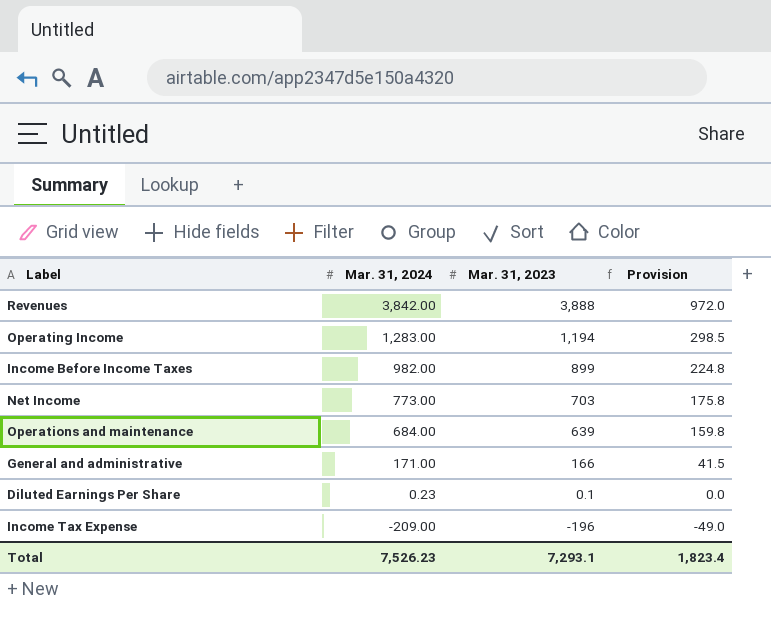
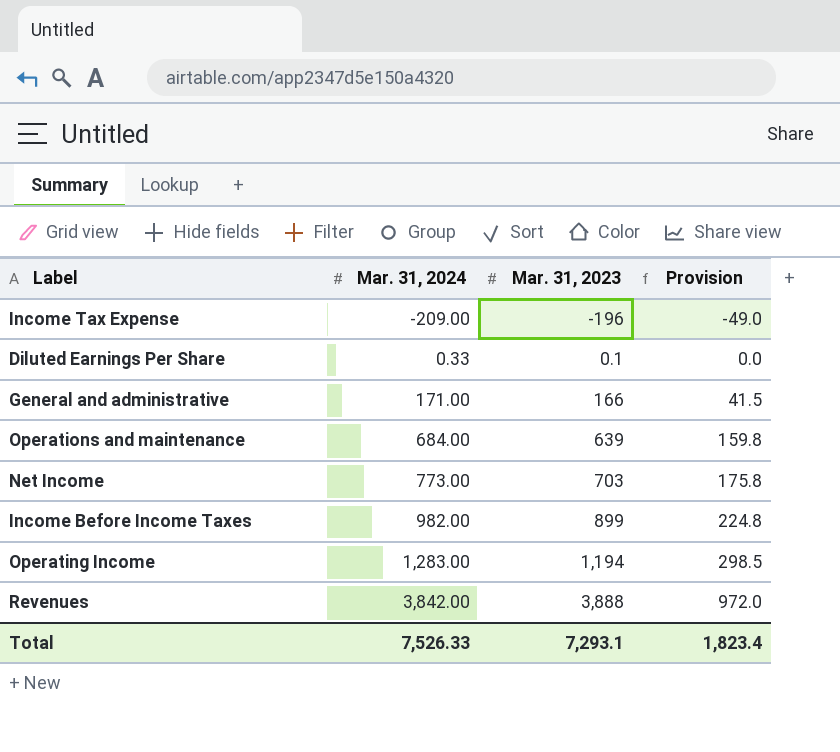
row order: Mar. 31, 2024 descending -> Mar. 31, 2024 ascending
Diluted Earnings Per Share | Mar. 31, 2024: 0.23 -> 0.33
Total | Mar. 31, 2024: 7,526.23 -> 7,526.33

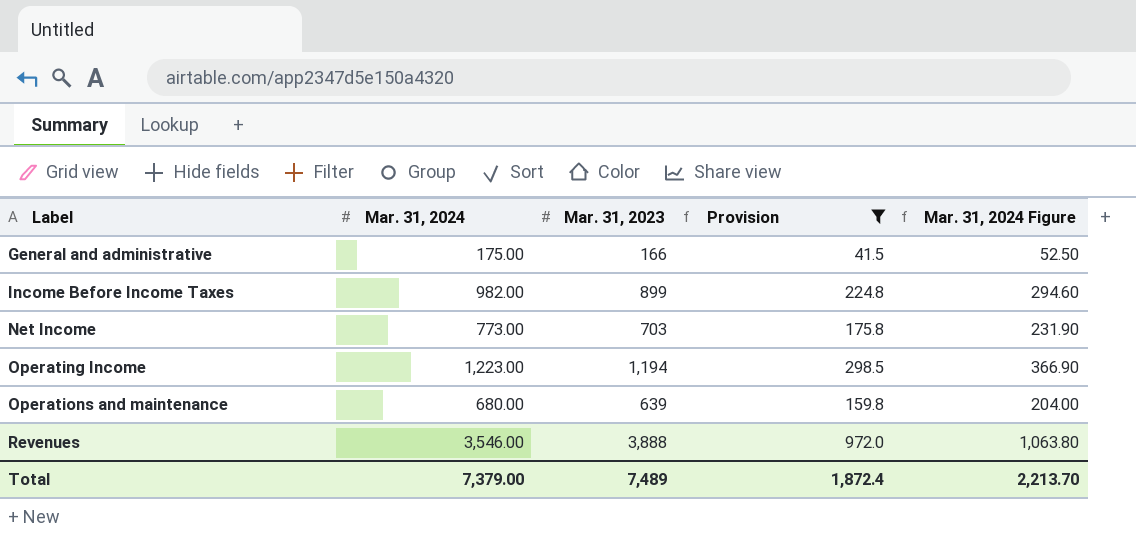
filter: none -> Provision >= 41.5
row order: Mar. 31, 2024 ascending -> Label ascending
column Mar. 31, 2024 Figure | formula: none -> [Mar. 31, 2024] * 0.3
General and administrative | Mar. 31, 2024: 171.00 -> 175.00
Operating Income | Mar. 31, 2024: 1,283.00 -> 1,223.00
Operations and maintenance | Mar. 31, 2024: 684.00 -> 680.00
Revenues | Mar. 31, 2024: 3,842.00 -> 3,546.00
Total | Mar. 31, 2024: 7,526.33 -> 7,379.00
Total | Mar. 31, 2023: 7,293.1 -> 7,489
Total | Provision: 1,823.4 -> 1,872.4

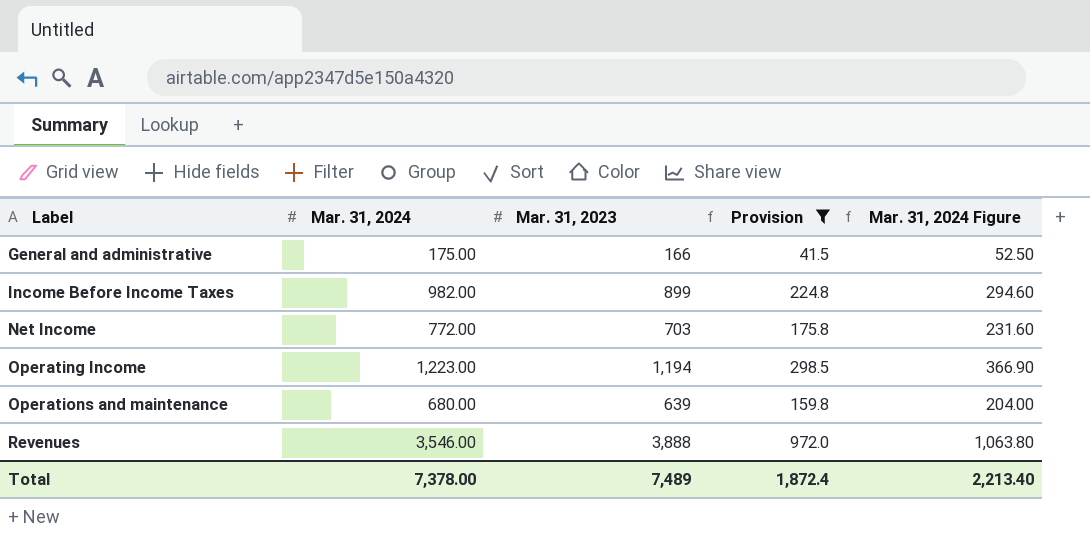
Net Income | Mar. 31, 2024: 773.00 -> 772.00
Net Income | Mar. 31, 2024 Figure: 231.90 -> 231.60
Total | Mar. 31, 2024: 7,379.00 -> 7,378.00
Total | Mar. 31, 2024 Figure: 2,213.70 -> 2,213.40

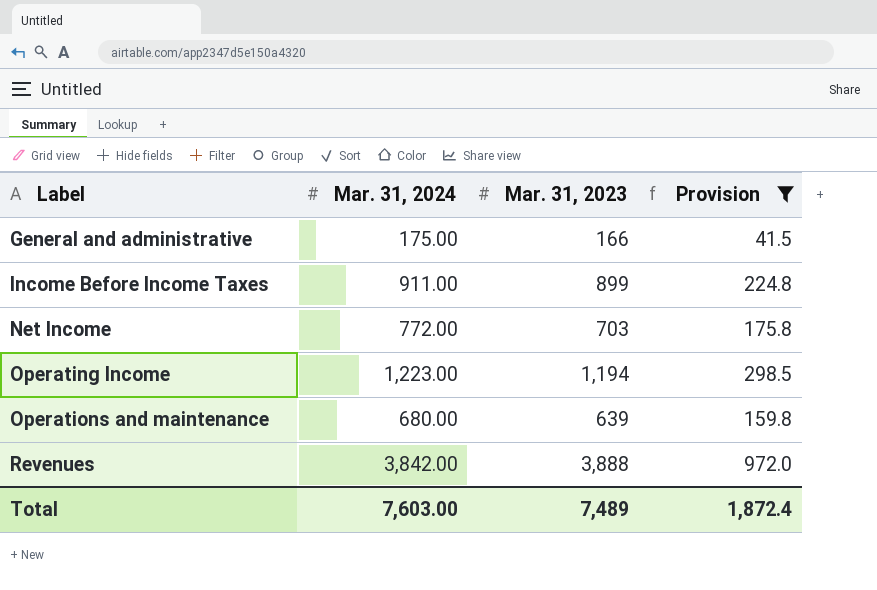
column Mar. 31, 2024 Figure | formula: [Mar. 31, 2024] * 0.3 -> none
Income Before Income Taxes | Mar. 31, 2024: 982.00 -> 911.00
Revenues | Mar. 31, 2024: 3,546.00 -> 3,842.00
Total | Mar. 31, 2024: 7,378.00 -> 7,603.00

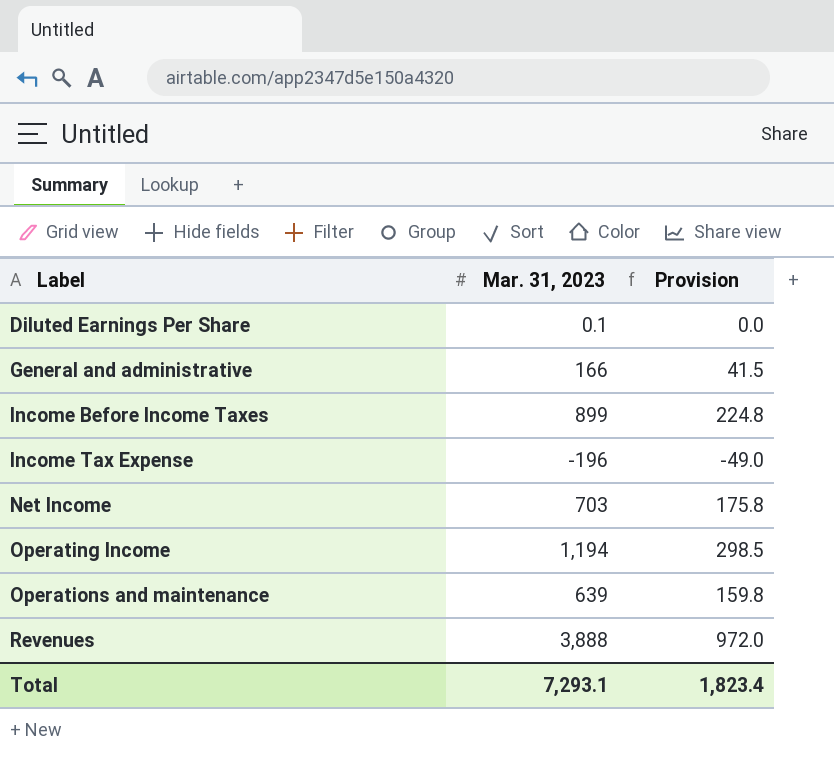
filter: Provision >= 41.5 -> none
column Mar. 31, 2024 | position: 2 -> none
Total | Mar. 31, 2023: 7,489 -> 7,293.1
Total | Provision: 1,872.4 -> 1,823.4

